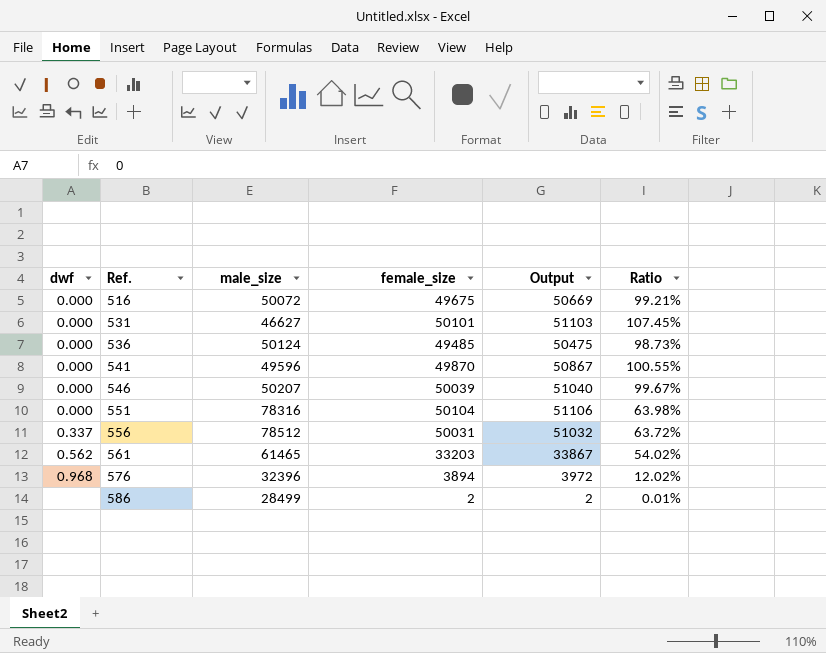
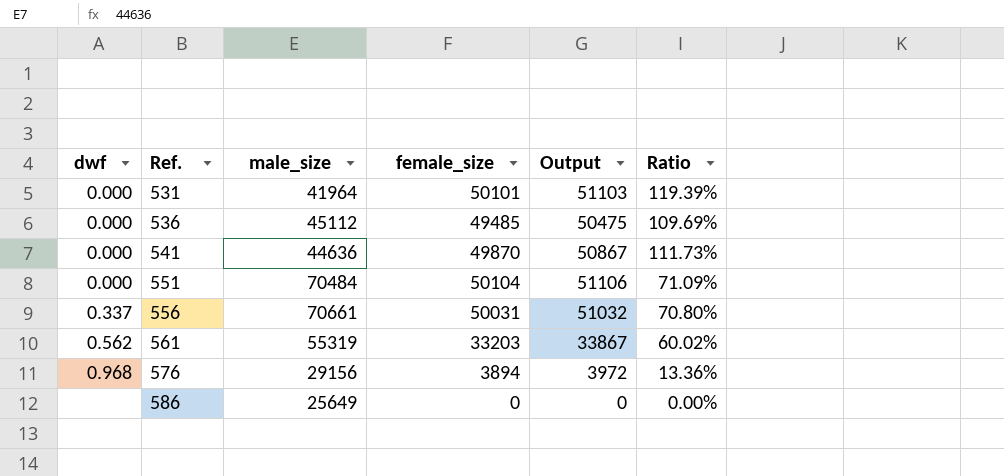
row 516: 0.000 | 50072 | 49675 | 50669 | 99.21% -> none
row 546: 0.000 | 50207 | 50039 | 51040 | 99.67% -> none
531 | male_size: 46627 -> 41964
531 | Ratio: 107.45% -> 119.39%
536 | male_size: 50124 -> 45112
536 | Ratio: 98.73% -> 109.69%
541 | male_size: 49596 -> 44636
541 | Ratio: 100.55% -> 111.73%
551 | male_size: 78316 -> 70484
551 | Ratio: 63.98% -> 71.09%
556 | male_size: 78512 -> 70661
556 | Ratio: 63.72% -> 70.80%
561 | male_size: 61465 -> 55319
561 | Ratio: 54.02% -> 60.02%
576 | male_size: 32396 -> 29156
576 | Ratio: 12.02% -> 13.36%
586 | male_size: 28499 -> 25649
586 | female_size: 2 -> 0
586 | Output: 2 -> 0
586 | Ratio: 0.01% -> 0.00%

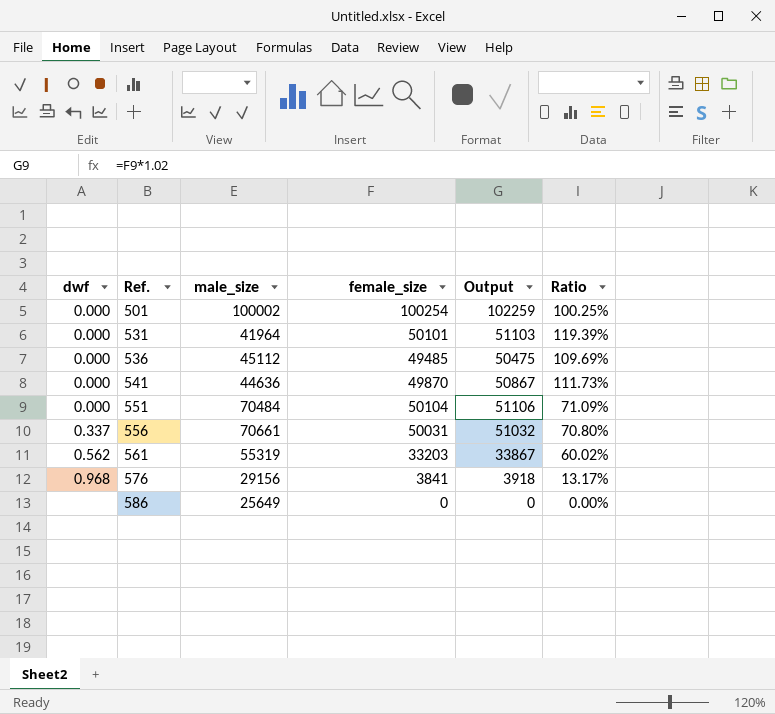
row 501: none -> 0.000 | 100002 | 100254 | 102259 | 100.25%
576 | female_size: 3894 -> 3841
576 | Output: 3972 -> 3918
576 | Ratio: 13.36% -> 13.17%

